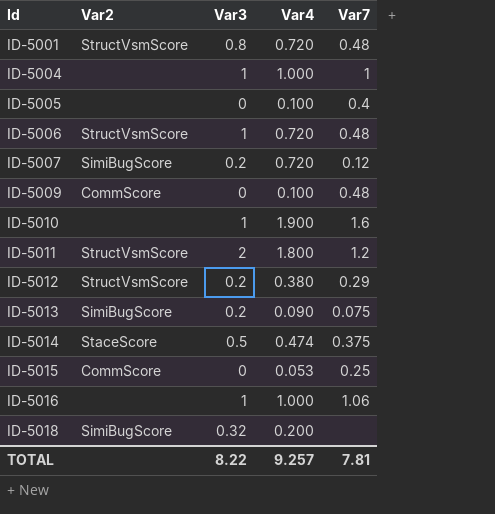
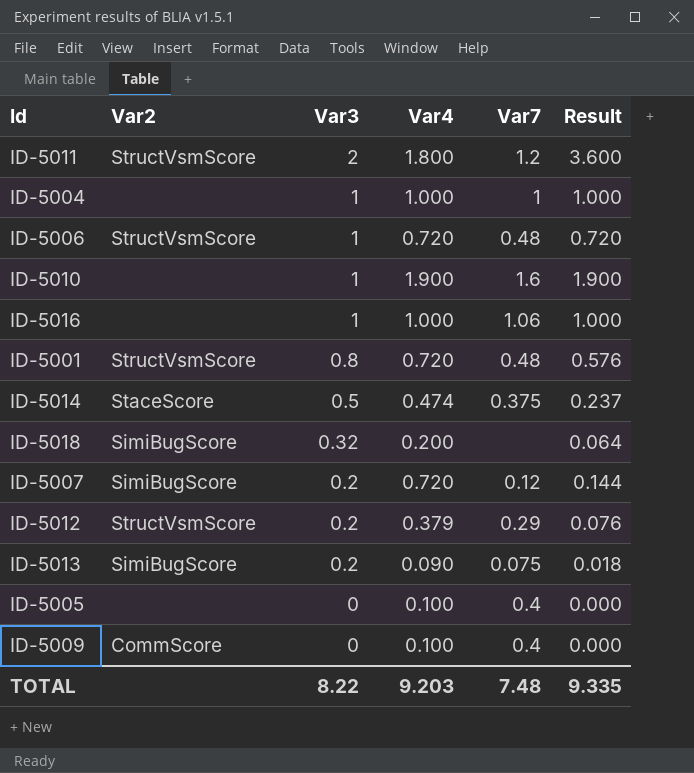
row order: Id ascending -> Var3 descending
column Result | formula: none -> [Var3] * [Var4]
row ID-5015: CommScore | 0 | 0.053 | 0.25 -> none
ID-5012 | Var4: 0.380 -> 0.379
ID-5009 | Var7: 0.48 -> 0.4
TOTAL | Var4: 9.257 -> 9.203
TOTAL | Var7: 7.81 -> 7.48

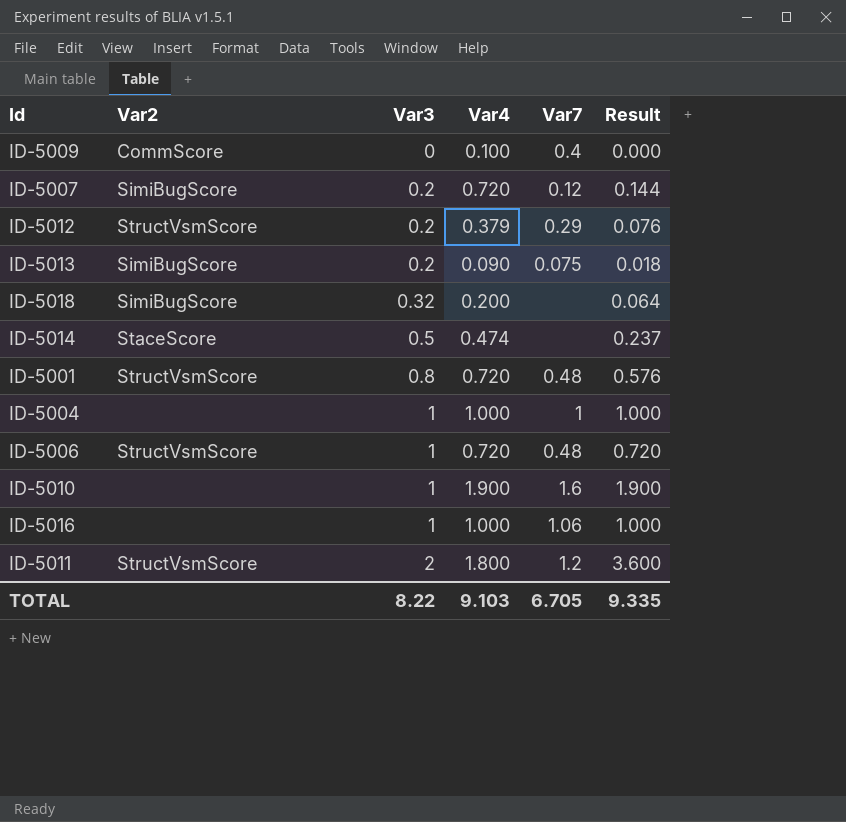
row order: Var3 descending -> Var3 ascending
row ID-5005: none | 0 | 0.100 | 0.4 | 0.000 -> none
ID-5014 | Var7: 0.375 -> none
TOTAL | Var4: 9.203 -> 9.103
TOTAL | Var7: 7.48 -> 6.705

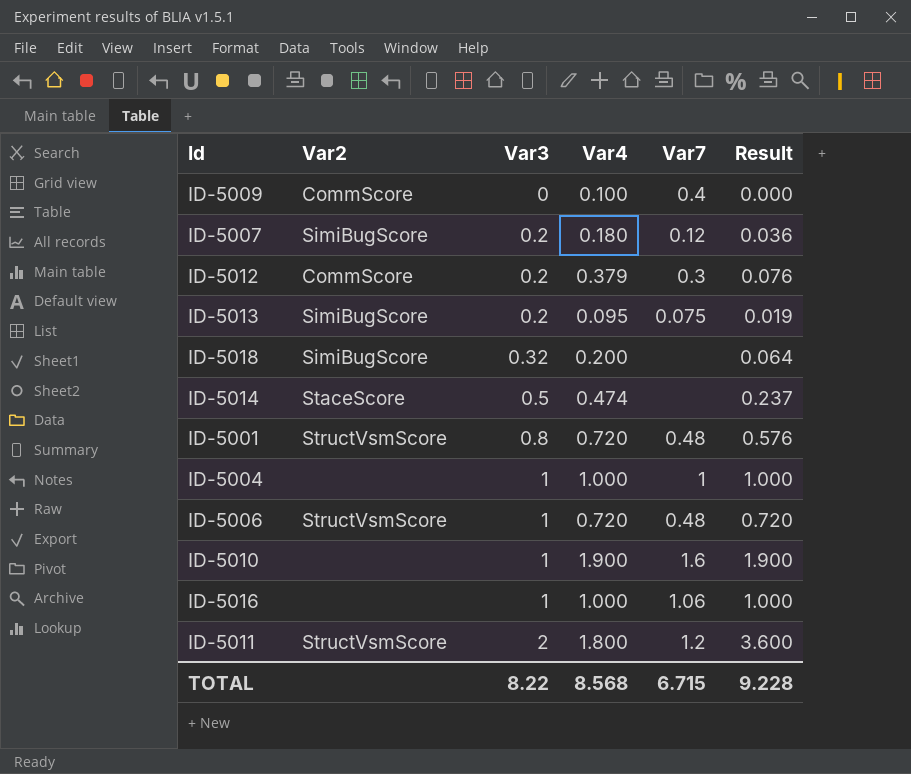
ID-5007 | Var4: 0.720 -> 0.180
ID-5007 | Result: 0.144 -> 0.036
ID-5012 | Var2: StructVsmScore -> CommScore
ID-5012 | Var7: 0.29 -> 0.3
ID-5013 | Var4: 0.090 -> 0.095
ID-5013 | Result: 0.018 -> 0.019
TOTAL | Var4: 9.103 -> 8.568
TOTAL | Var7: 6.705 -> 6.715
TOTAL | Result: 9.335 -> 9.228

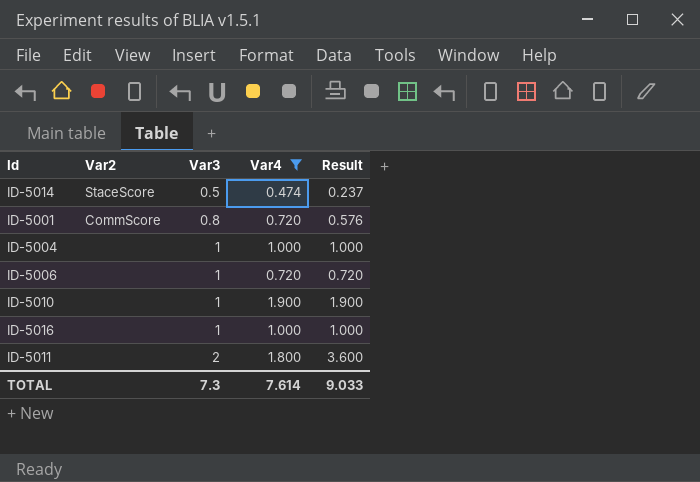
filter: none -> Var4 >= 0.474
column Var7 | position: 5 -> none
ID-5001 | Var2: StructVsmScore -> CommScore
ID-5006 | Var2: StructVsmScore -> none
ID-5011 | Var2: StructVsmScore -> none
TOTAL | Var3: 8.22 -> 7.3
TOTAL | Var4: 8.568 -> 7.614
TOTAL | Result: 9.228 -> 9.033

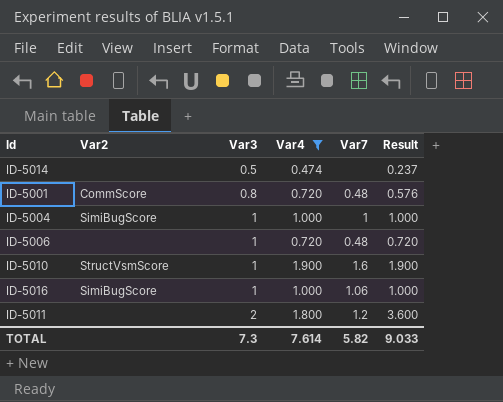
column Var7 | position: none -> 5
ID-5014 | Var2: StaceScore -> none
ID-5004 | Var2: none -> SimiBugScore
ID-5010 | Var2: none -> StructVsmScore
ID-5016 | Var2: none -> SimiBugScore

